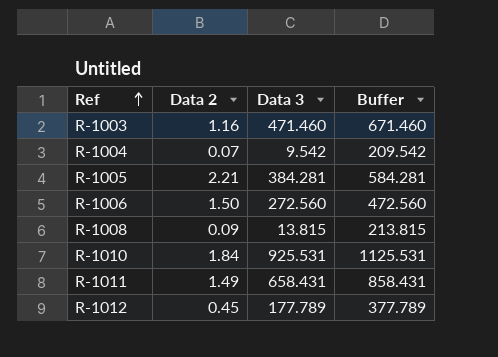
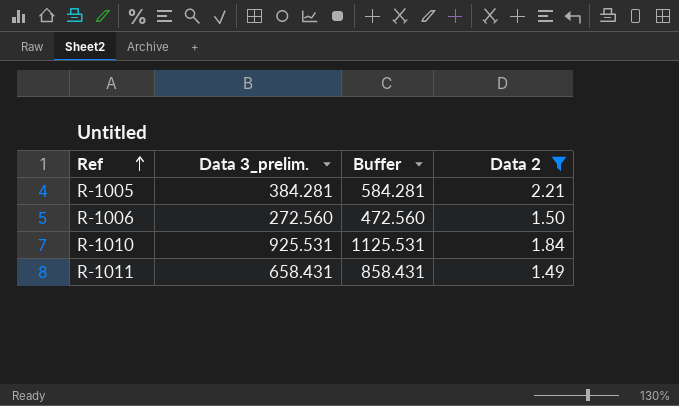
filter: none -> Data 2 >= 1.49
column name: Data 3 -> Data 3_prelim.
column Data 2 | position: 2 -> 4

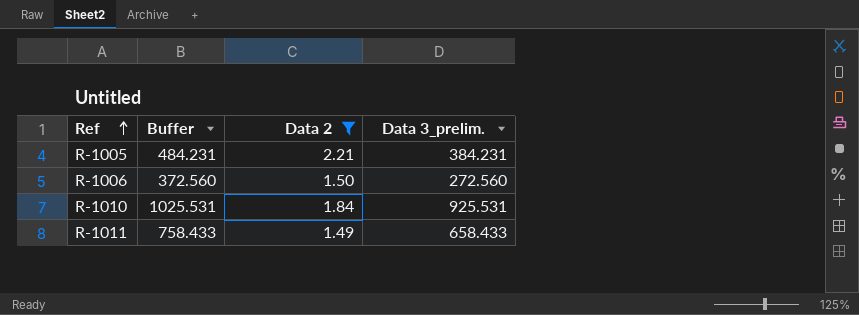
column Buffer | formula: [Data 3_prelim.] + 200 -> [Data 3_prelim.] + 100
column Data 3_prelim. | position: 2 -> 4
R-1005 | Data 3_prelim.: 384.281 -> 384.231
R-1011 | Data 3_prelim.: 658.431 -> 658.433

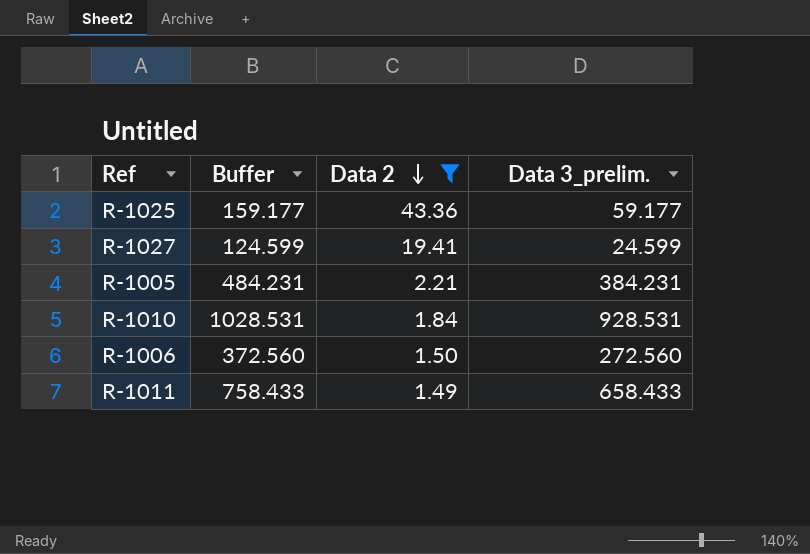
row order: Ref ascending -> Data 2 descending
row R-1025: none -> 159.177 | 43.36 | 59.177
row R-1027: none -> 124.599 | 19.41 | 24.599
R-1010 | Buffer: 1025.531 -> 1028.531
R-1010 | Data 3_prelim.: 925.531 -> 928.531

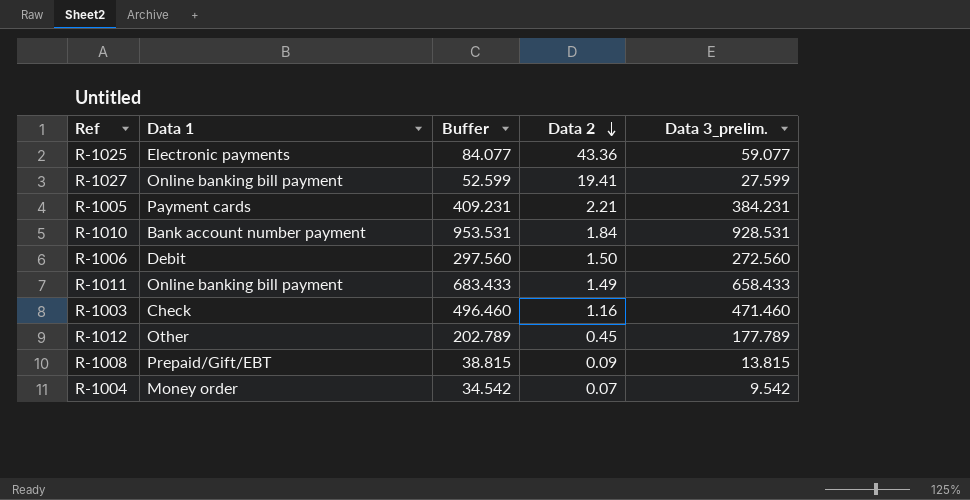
filter: Data 2 >= 1.49 -> none
column Data 1 | position: none -> 2
column Buffer | formula: [Data 3_prelim.] + 100 -> [Data 3_prelim.] + 25
R-1025 | Data 3_prelim.: 59.177 -> 59.077
R-1027 | Data 3_prelim.: 24.599 -> 27.599

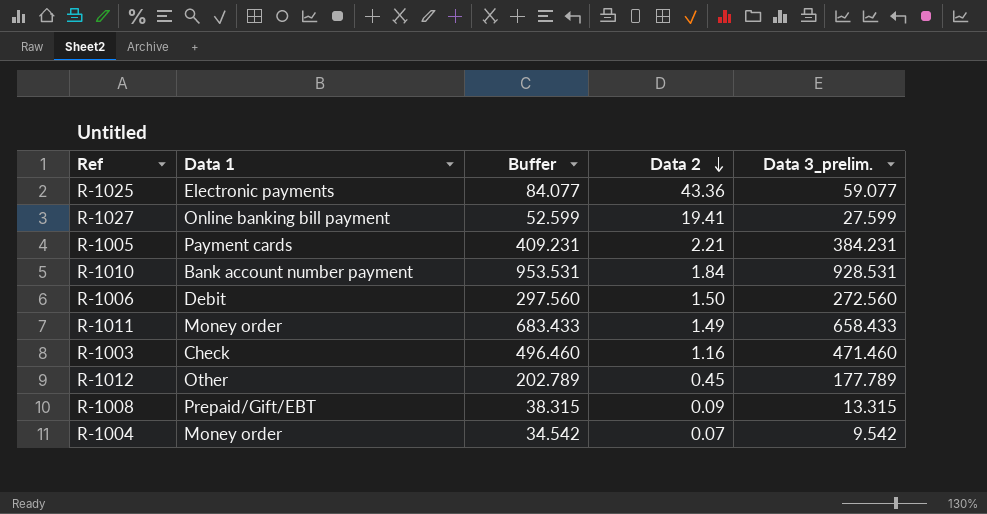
R-1011 | Data 1: Online banking bill payment -> Money order
R-1008 | Buffer: 38.815 -> 38.315
R-1008 | Data 3_prelim.: 13.815 -> 13.315

